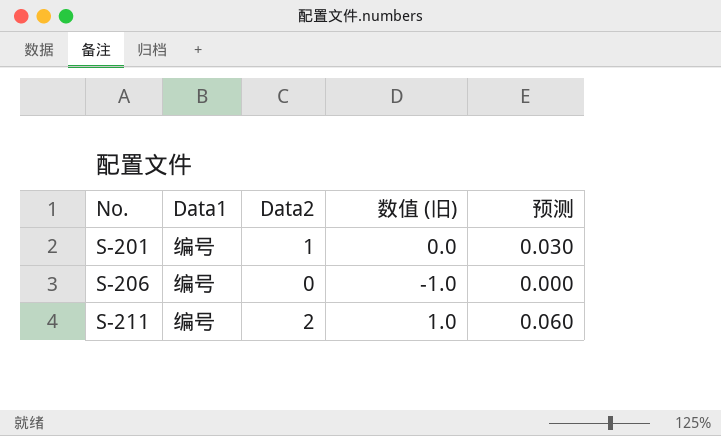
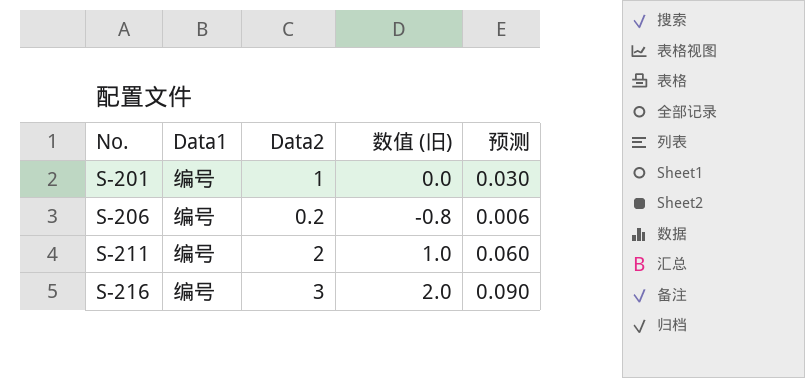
S-206 | Data2: 0 -> 0.2
S-206 | 数值 (旧): -1.0 -> -0.8
S-206 | 预测: 0.000 -> 0.006
row S-216: none -> 编号 | 3 | 2.0 | 0.090

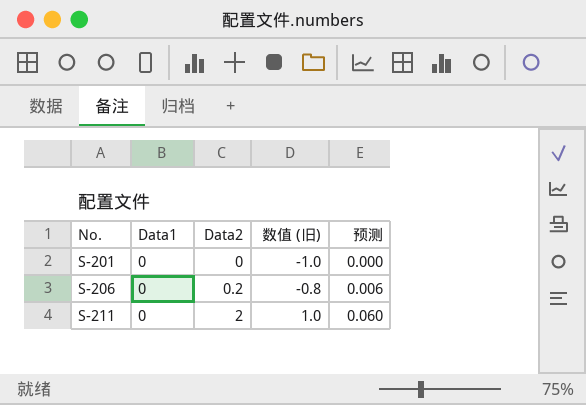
row S-216: 编号 | 3 | 2.0 | 0.090 -> none
S-201 | Data1: 编号 -> 0
S-201 | Data2: 1 -> 0
S-201 | 数值 (旧): 0.0 -> -1.0
S-201 | 预测: 0.030 -> 0.000
S-206 | Data1: 编号 -> 0
S-211 | Data1: 编号 -> 0

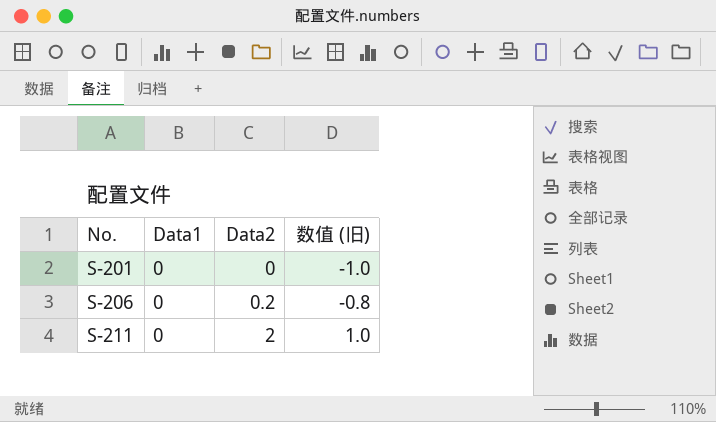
column 预测 | formula: [Data2] * 0.03 -> none

